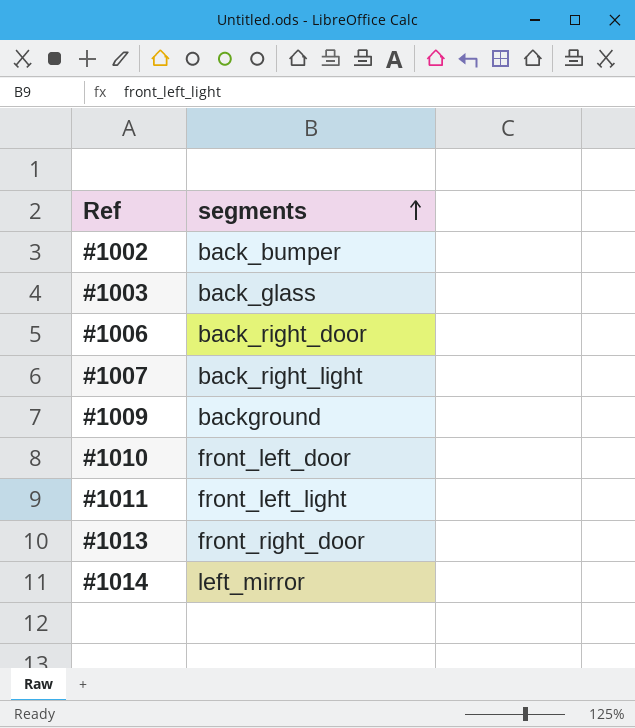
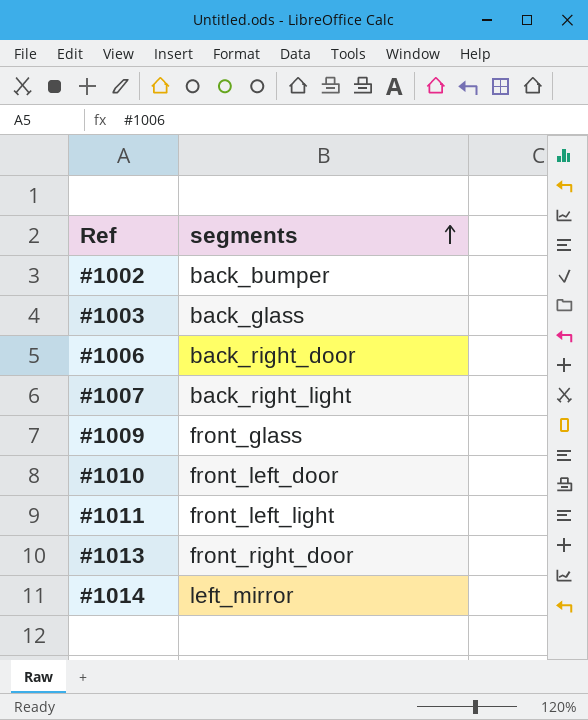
#1009 | segments: background -> front_glass

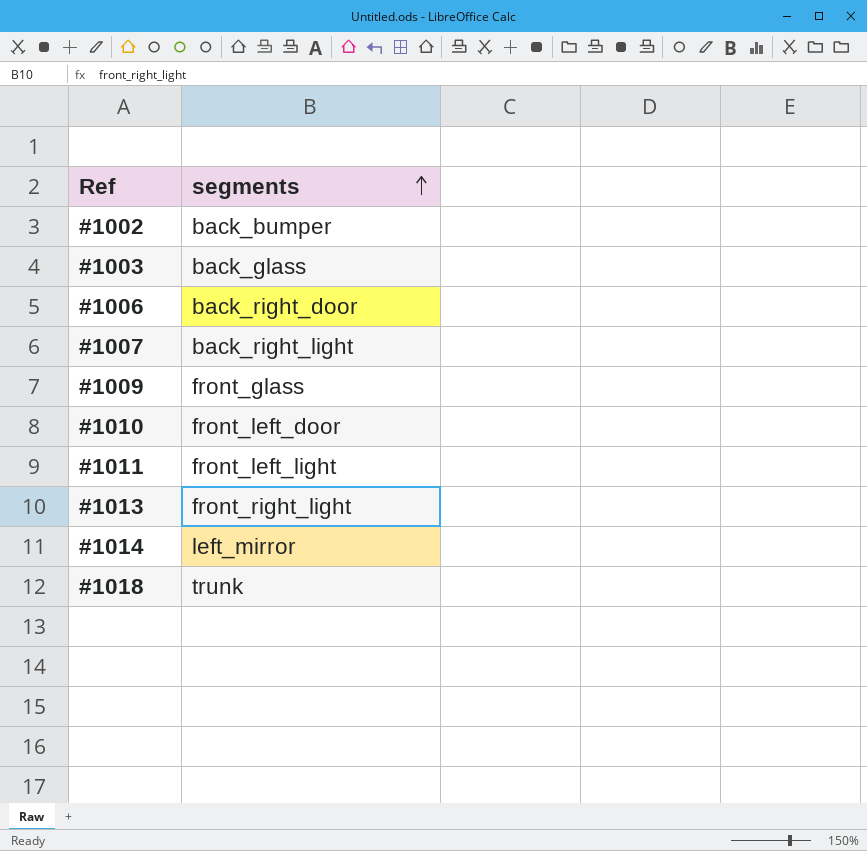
#1013 | segments: front_right_door -> front_right_light
row #1018: none -> trunk

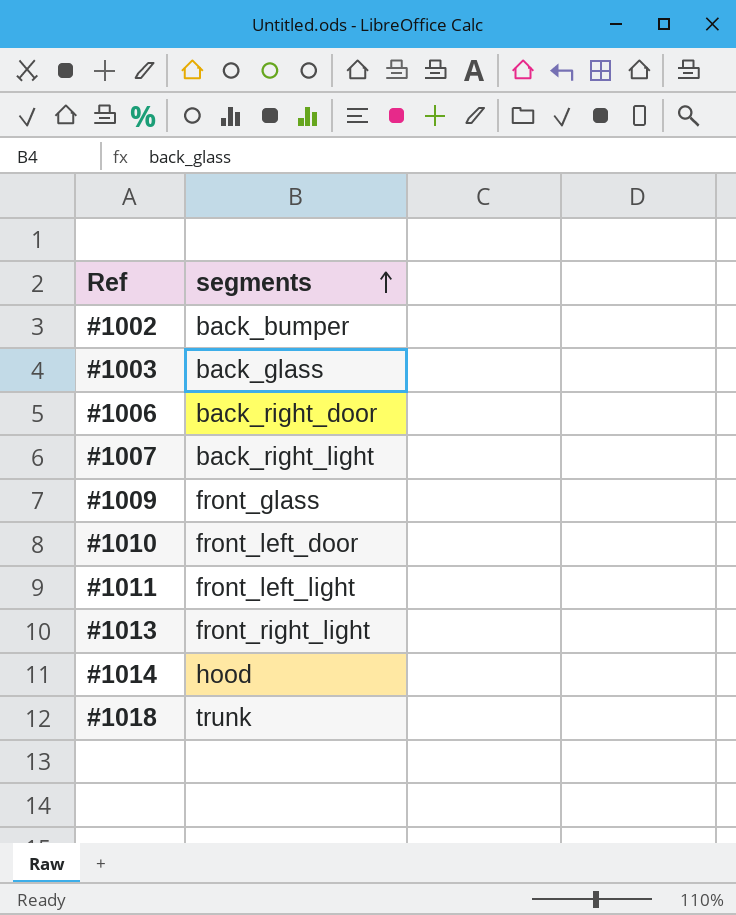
#1014 | segments: left_mirror -> hood

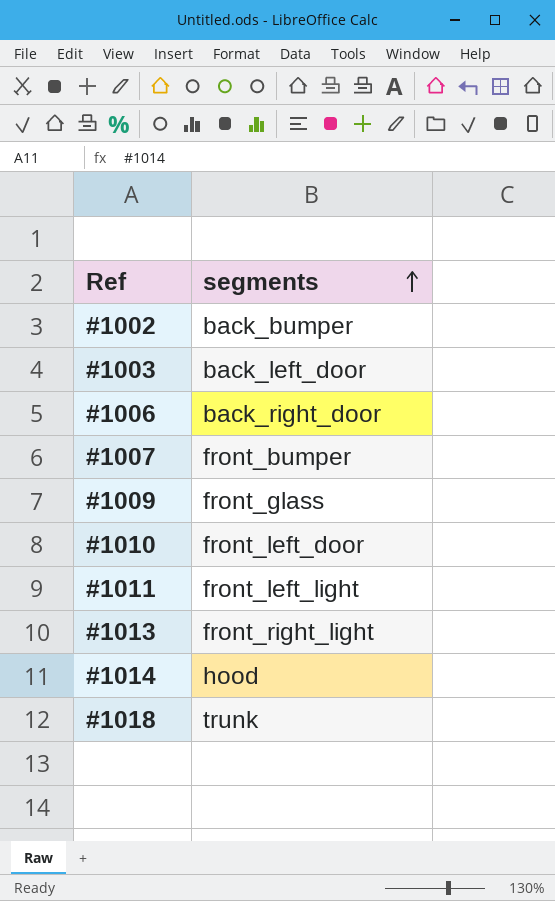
#1003 | segments: back_glass -> back_left_door
#1007 | segments: back_right_light -> front_bumper

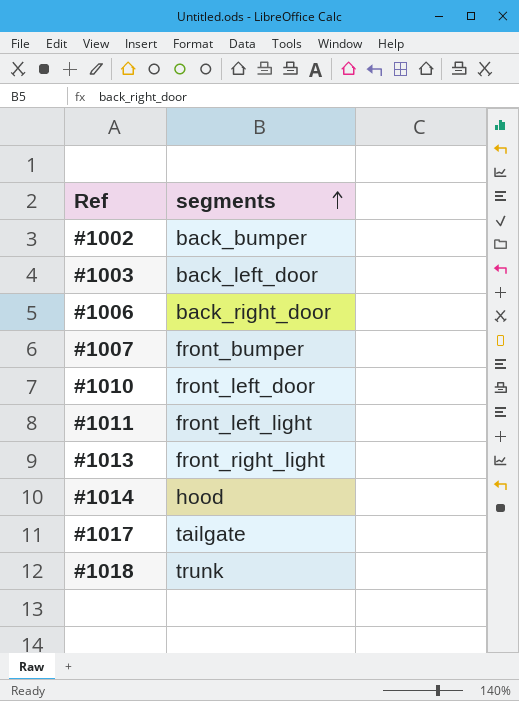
row #1009: front_glass -> none
row #1017: none -> tailgate

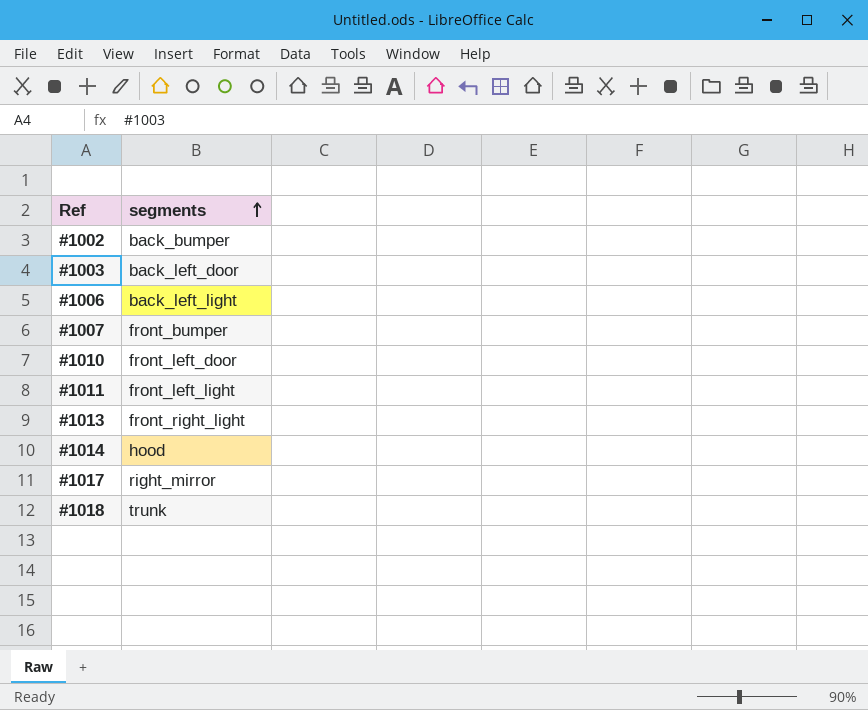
#1006 | segments: back_right_door -> back_left_light
#1017 | segments: tailgate -> right_mirror

